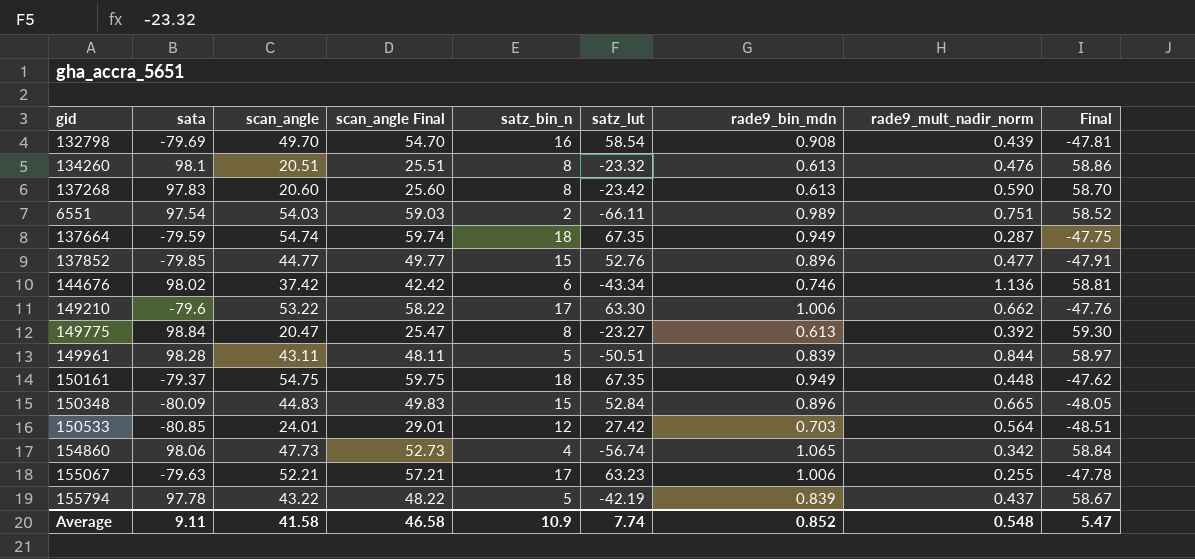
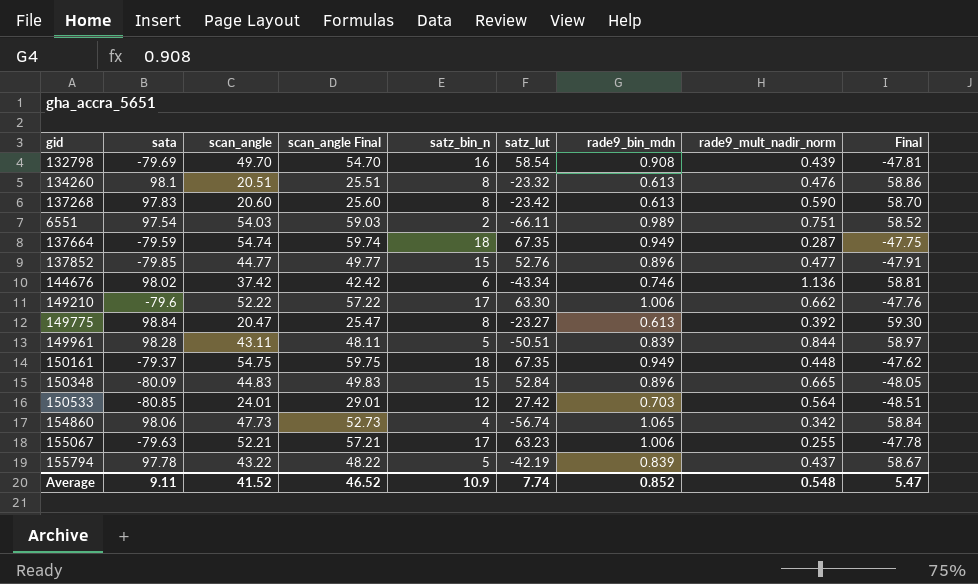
149210 | scan_angle: 53.22 -> 52.22
149210 | scan_angle Final: 58.22 -> 57.22
Average | scan_angle: 41.58 -> 41.52
Average | scan_angle Final: 46.58 -> 46.52

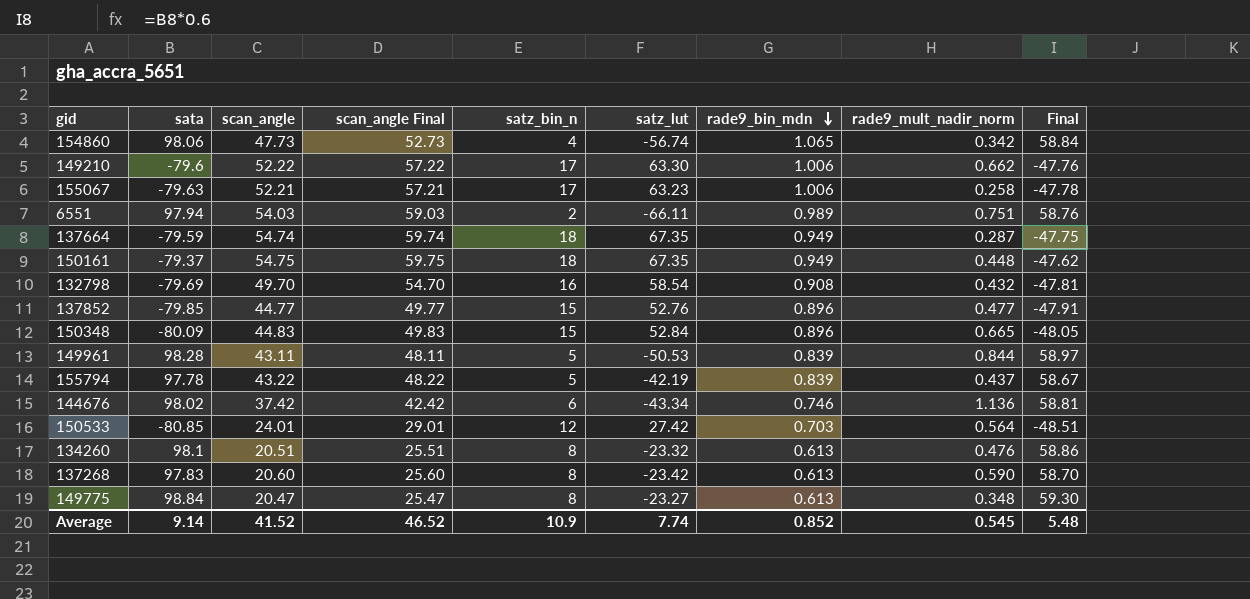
row order: none -> rade9_bin_mdn descending
155067 | rade9_mult_nadir_norm: 0.255 -> 0.258
6551 | sata: 97.54 -> 97.94
6551 | Final: 58.52 -> 58.76
132798 | rade9_mult_nadir_norm: 0.439 -> 0.432
149961 | satz_lut: -50.51 -> -50.53
149775 | rade9_mult_nadir_norm: 0.392 -> 0.348
Average | sata: 9.11 -> 9.14
Average | rade9_mult_nadir_norm: 0.548 -> 0.545
Average | Final: 5.47 -> 5.48

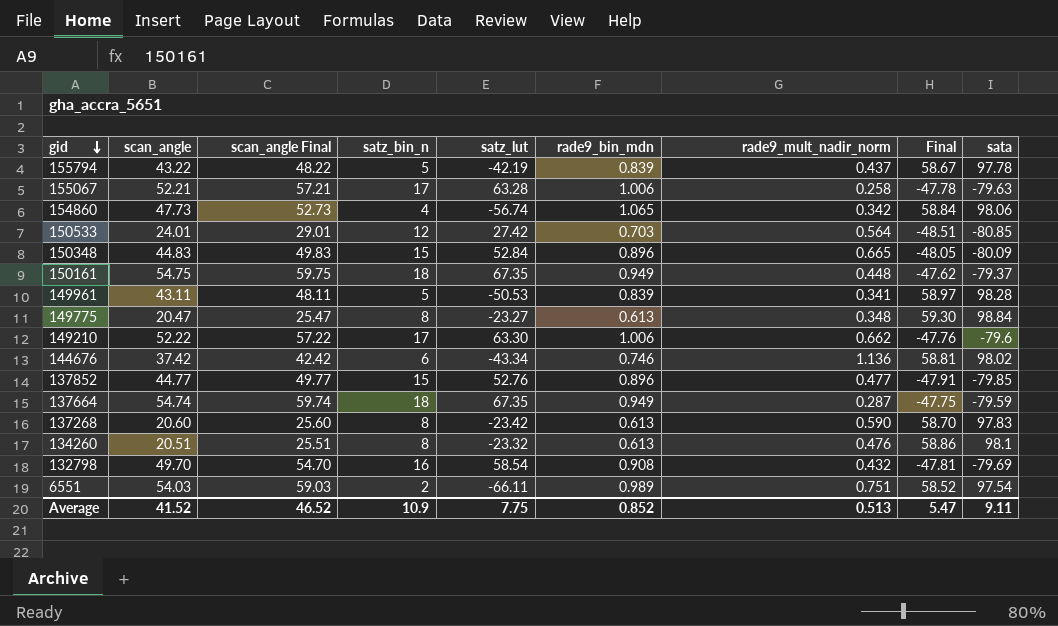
row order: rade9_bin_mdn descending -> gid descending
column sata | position: 2 -> 9
155067 | satz_lut: 63.23 -> 63.28
149961 | rade9_mult_nadir_norm: 0.844 -> 0.341
6551 | Final: 58.76 -> 58.52
6551 | sata: 97.94 -> 97.54
Average | satz_lut: 7.74 -> 7.75
Average | rade9_mult_nadir_norm: 0.545 -> 0.513
Average | Final: 5.48 -> 5.47
Average | sata: 9.14 -> 9.11

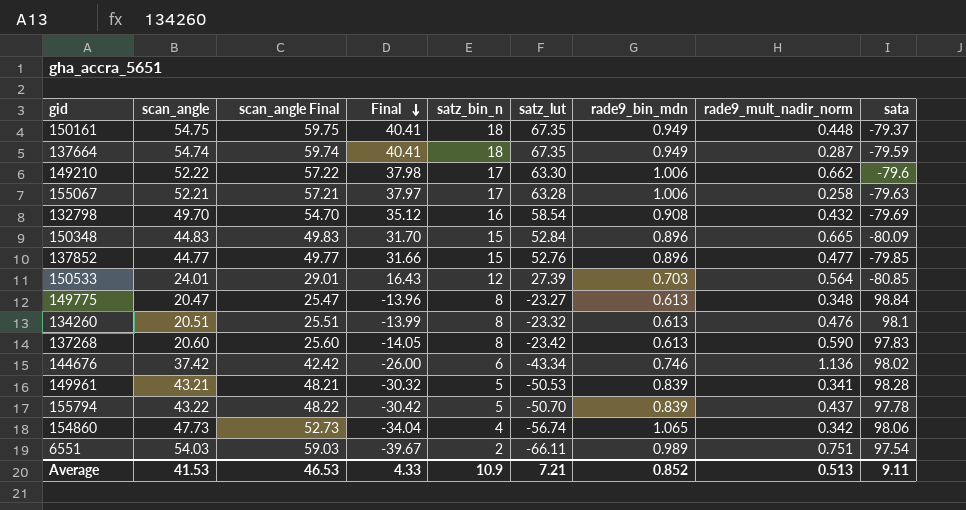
row order: gid descending -> Final descending
column Final | formula: [sata] * 0.6 -> [satz_lut] * 0.6
column Final | position: 8 -> 4
150533 | satz_lut: 27.42 -> 27.39
149961 | scan_angle: 43.11 -> 43.21
149961 | scan_angle Final: 48.11 -> 48.21
155794 | satz_lut: -42.19 -> -50.70
Average | scan_angle: 41.52 -> 41.53
Average | scan_angle Final: 46.52 -> 46.53
Average | Final: 5.47 -> 4.33
Average | satz_lut: 7.75 -> 7.21

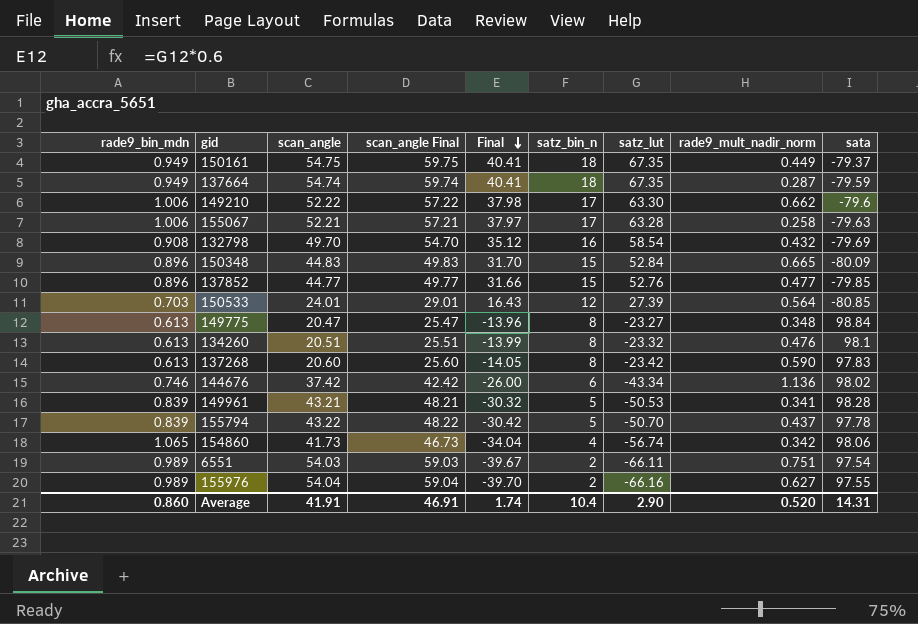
column rade9_bin_mdn | position: 7 -> 1
150161 | rade9_mult_nadir_norm: 0.448 -> 0.449
154860 | scan_angle: 47.73 -> 41.73
154860 | scan_angle Final: 52.73 -> 46.73
row 155976: none -> 0.989 | 54.04 | 59.04 | -39.70 | 2 | -66.16 | 0.627 | 97.55
Average | rade9_bin_mdn: 0.852 -> 0.860
Average | scan_angle: 41.53 -> 41.91
Average | scan_angle Final: 46.53 -> 46.91
Average | Final: 4.33 -> 1.74
Average | satz_bin_n: 10.9 -> 10.4
Average | satz_lut: 7.21 -> 2.90
Average | rade9_mult_nadir_norm: 0.513 -> 0.520
Average | sata: 9.11 -> 14.31

